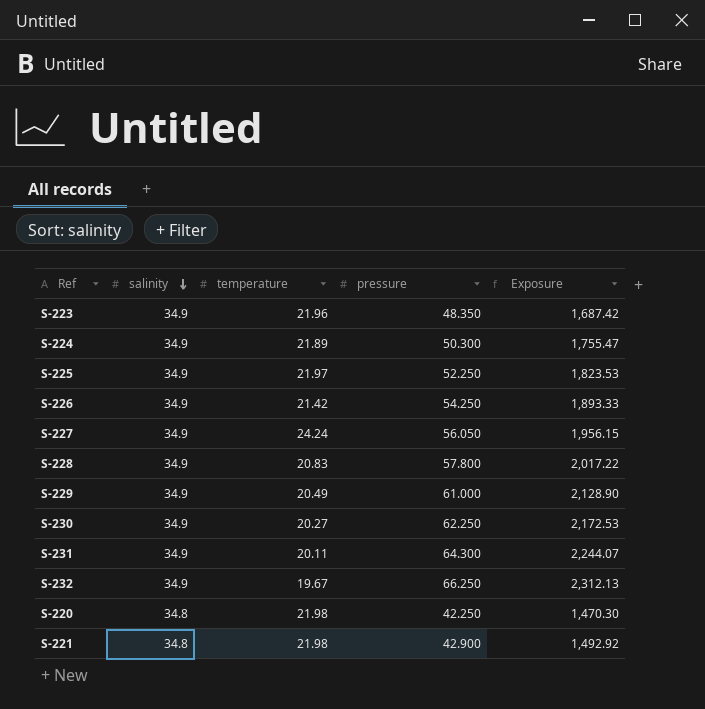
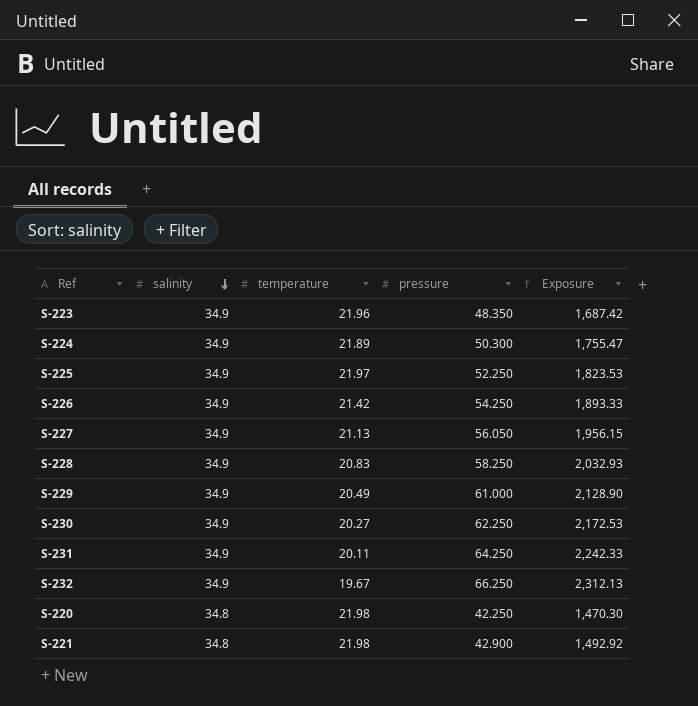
S-227 | temperature: 24.24 -> 21.13
S-228 | pressure: 57.800 -> 58.250
S-228 | Exposure: 2,017.22 -> 2,032.93
S-231 | pressure: 64.300 -> 64.250
S-231 | Exposure: 2,244.07 -> 2,242.33

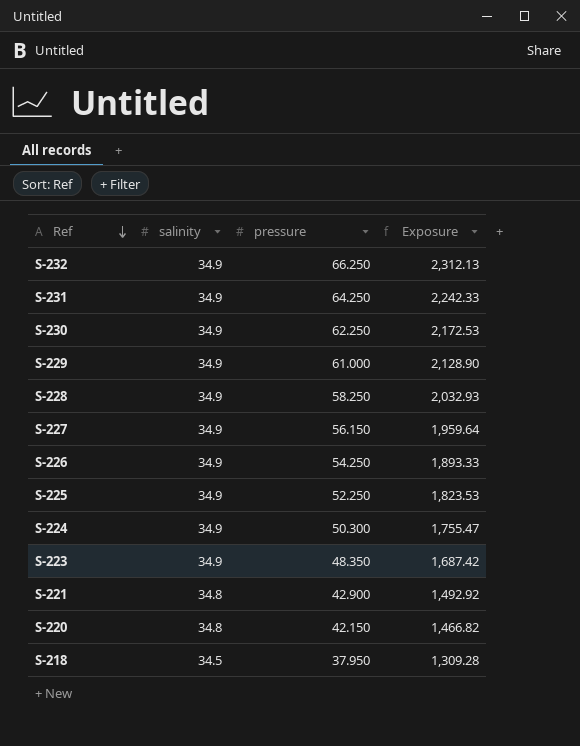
row order: salinity descending -> Ref descending
column temperature | position: 3 -> none
S-227 | pressure: 56.050 -> 56.150
S-227 | Exposure: 1,956.15 -> 1,959.64
S-220 | pressure: 42.250 -> 42.150
S-220 | Exposure: 1,470.30 -> 1,466.82
row S-218: none -> 34.5 | 37.950 | 1,309.28

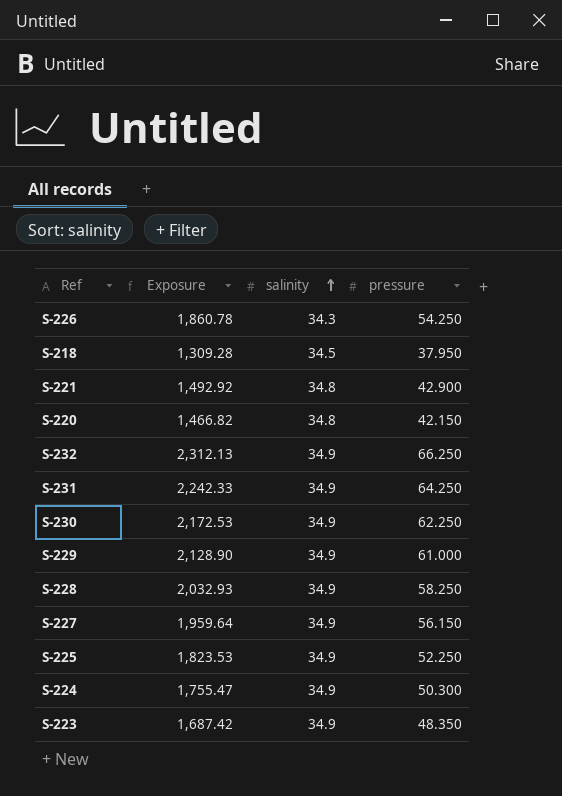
row order: Ref descending -> salinity ascending
column Exposure | position: 4 -> 2
S-226 | Exposure: 1,893.33 -> 1,860.78
S-226 | salinity: 34.9 -> 34.3

